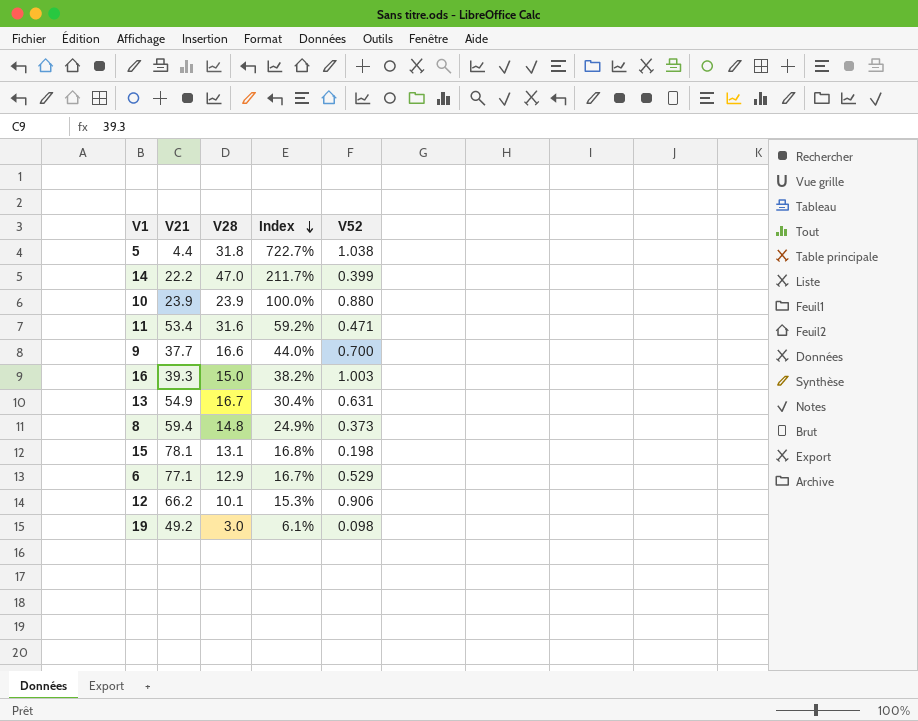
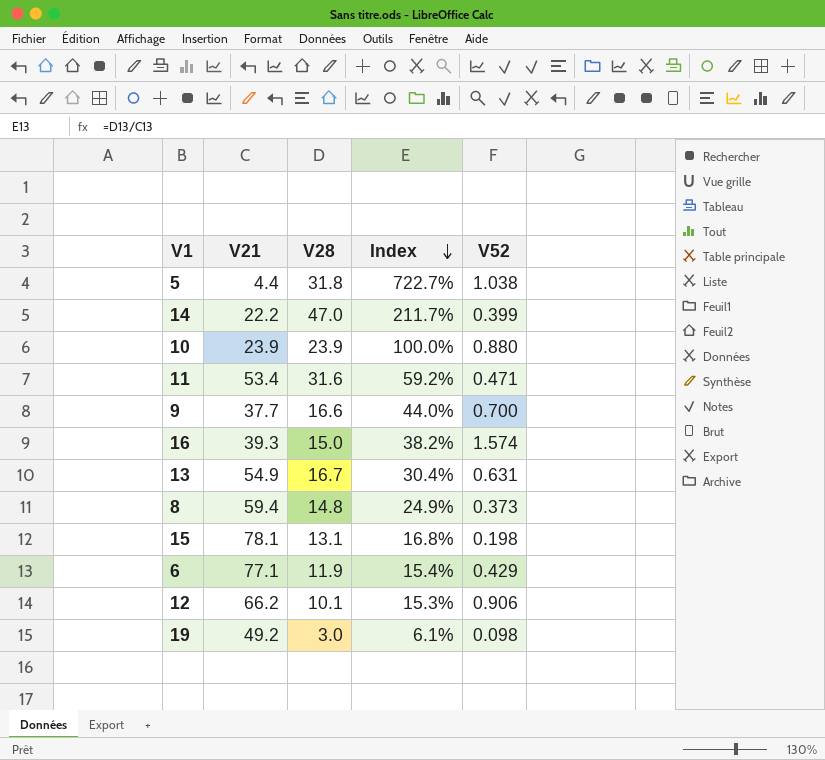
16 | V52: 1.003 -> 1.574
6 | V28: 12.9 -> 11.9
6 | Index: 16.7% -> 15.4%
6 | V52: 0.529 -> 0.429

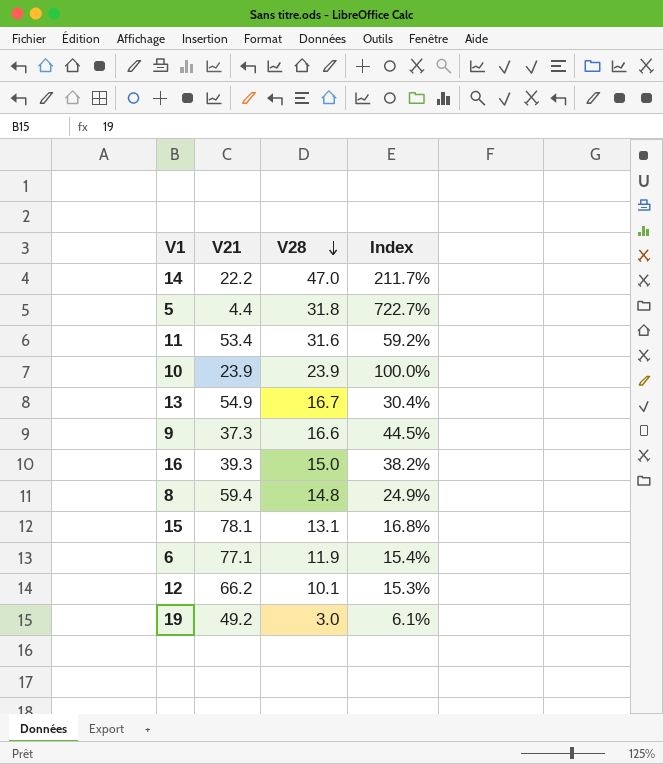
row order: Index descending -> V28 descending
column V52 | position: 5 -> none
9 | V21: 37.7 -> 37.3
9 | Index: 44.0% -> 44.5%

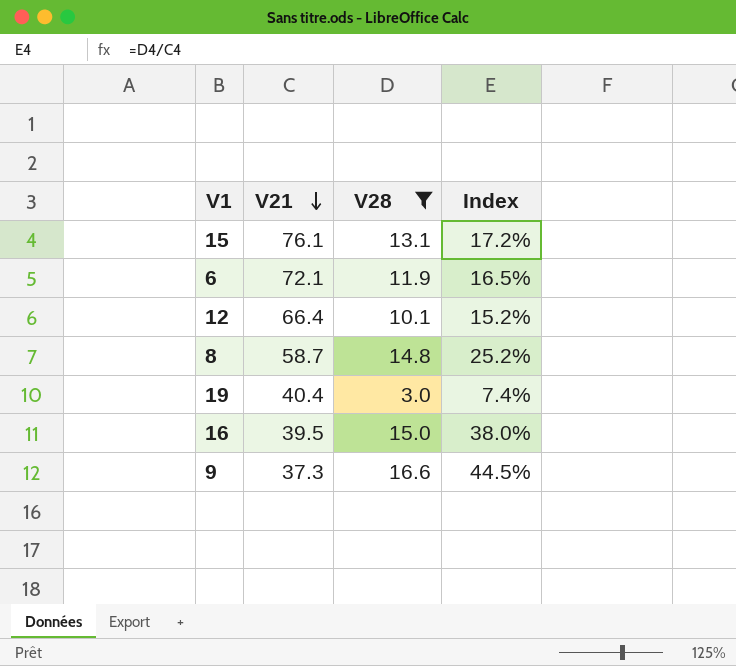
filter: none -> V28 <= 16.6
row order: V28 descending -> V21 descending
15 | V21: 78.1 -> 76.1
15 | Index: 16.8% -> 17.2%
6 | V21: 77.1 -> 72.1
6 | Index: 15.4% -> 16.5%
12 | V21: 66.2 -> 66.4
12 | Index: 15.3% -> 15.2%
8 | V21: 59.4 -> 58.7
8 | Index: 24.9% -> 25.2%
19 | V21: 49.2 -> 40.4
19 | Index: 6.1% -> 7.4%
16 | V21: 39.3 -> 39.5
16 | Index: 38.2% -> 38.0%

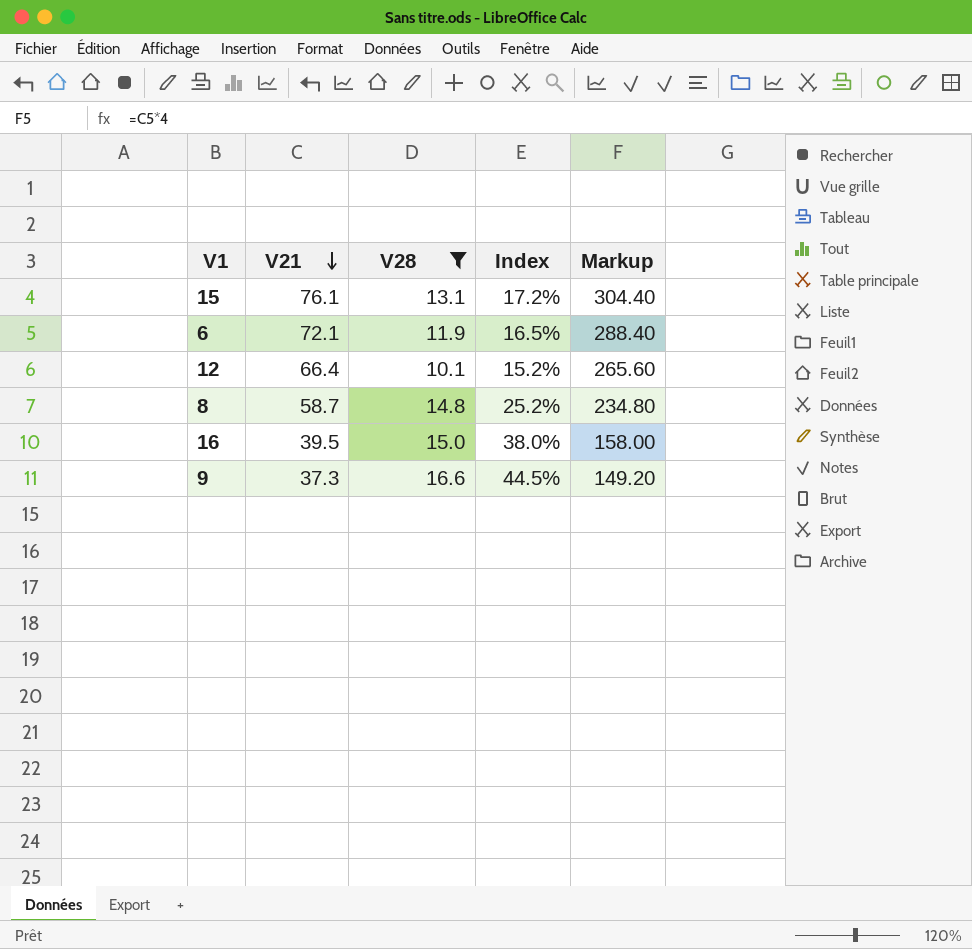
column Markup | formula: none -> [V21] * 4
row 19: 40.4 | 3.0 | 7.4% -> none

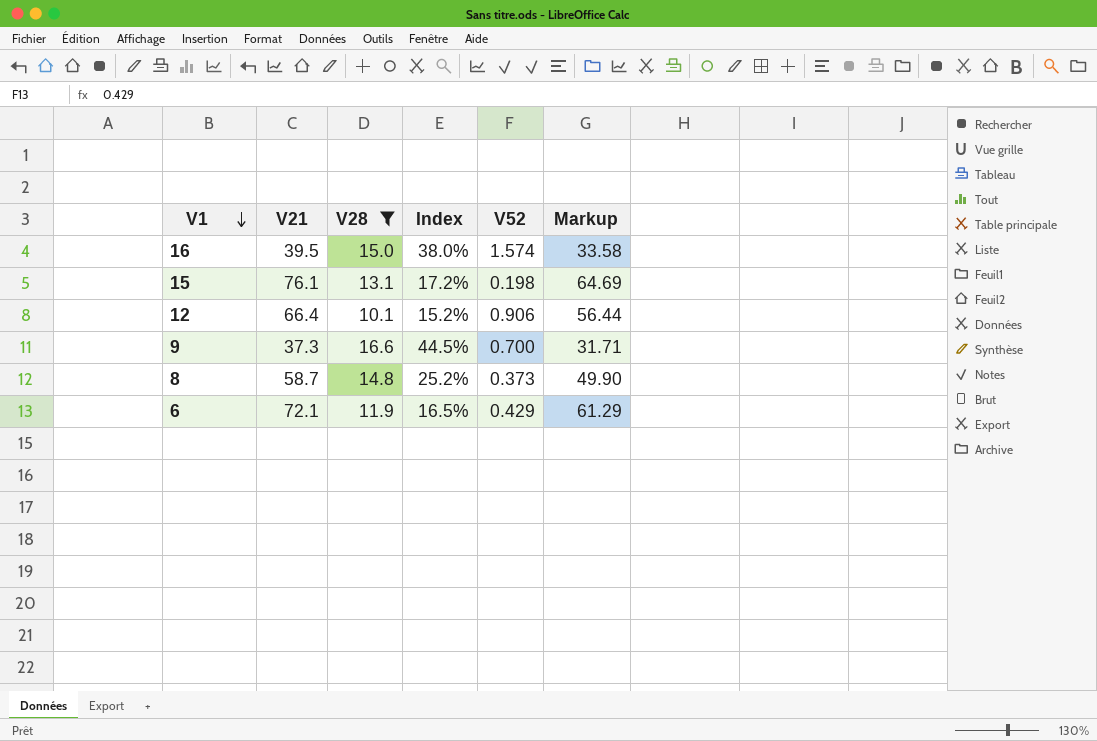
row order: V21 descending -> V1 descending
column V52 | position: none -> 5
column Markup | formula: [V21] * 4 -> [V21] * 0.85

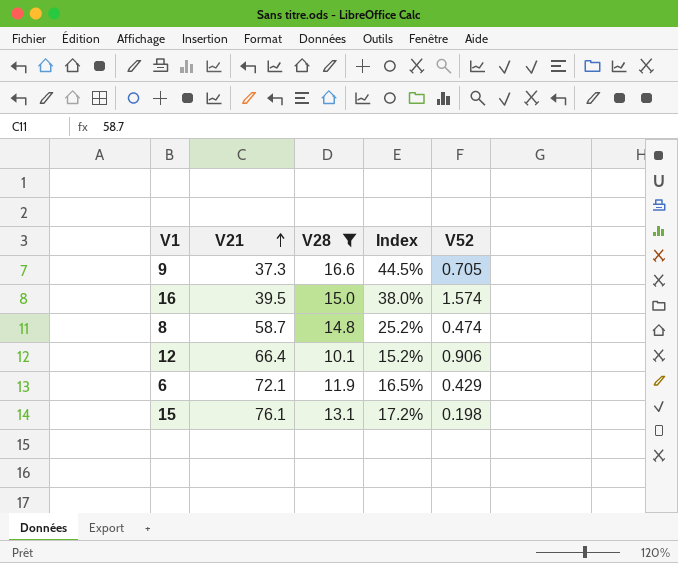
row order: V1 descending -> V21 ascending
column Markup | formula: [V21] * 0.85 -> none
9 | V52: 0.700 -> 0.705
8 | V52: 0.373 -> 0.474

